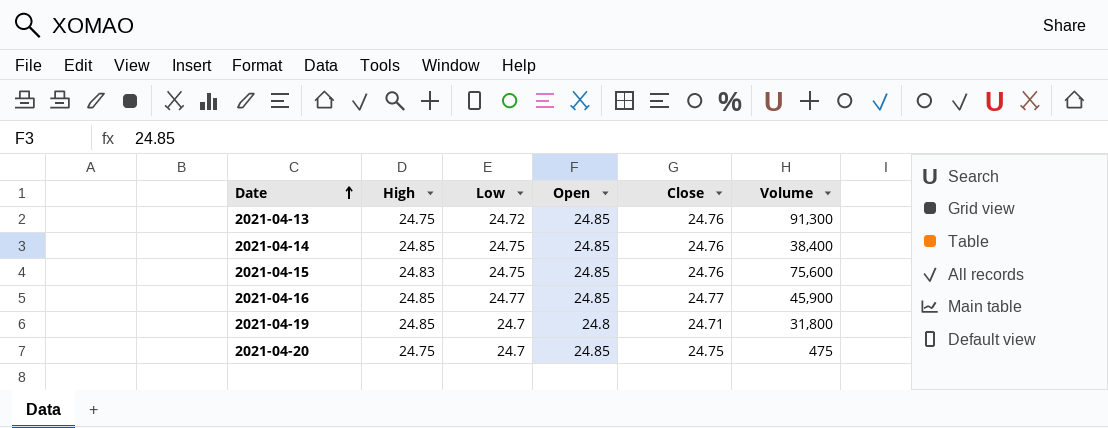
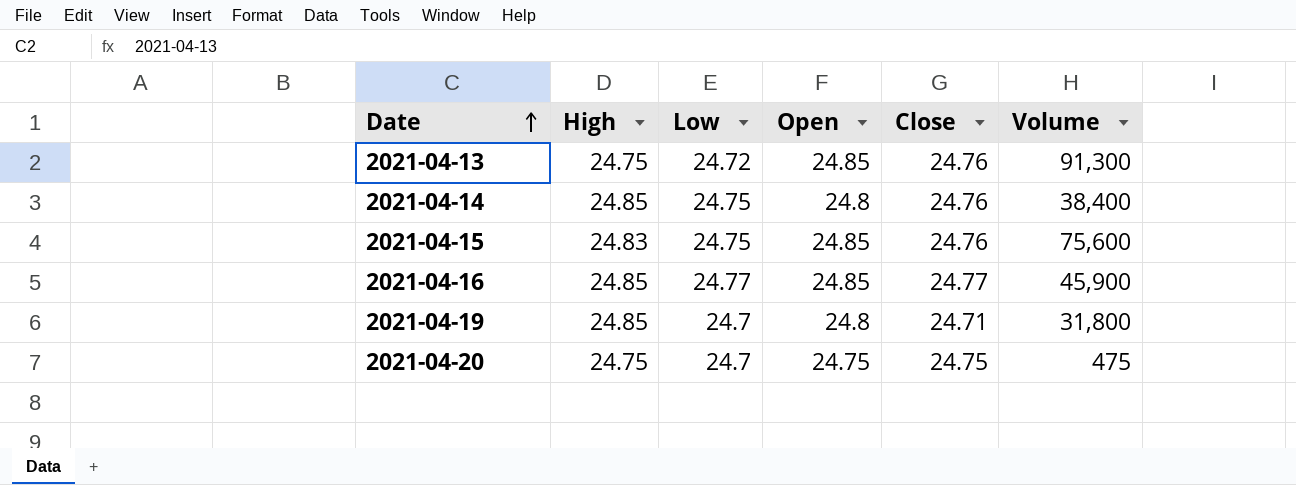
2021-04-14 | Open: 24.85 -> 24.8
2021-04-20 | Open: 24.85 -> 24.75

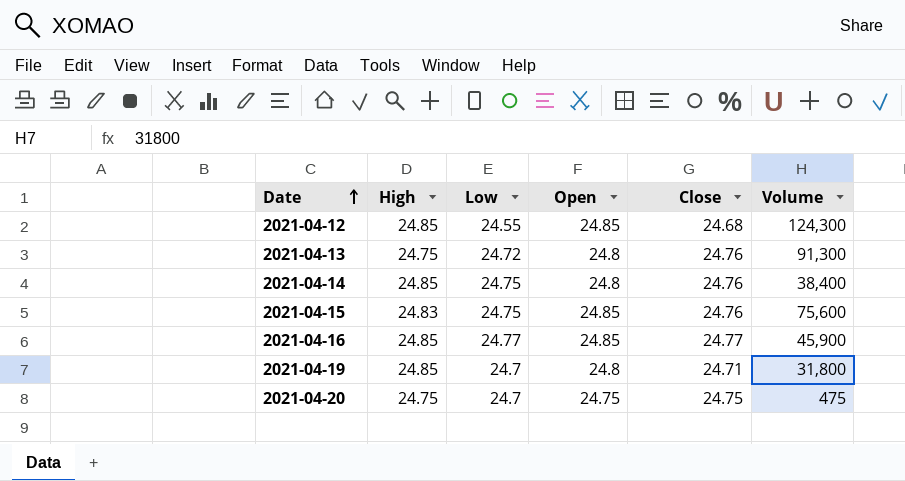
row 2021-04-12: none -> 24.85 | 24.55 | 24.85 | 24.68 | 124,300
2021-04-13 | Open: 24.85 -> 24.8

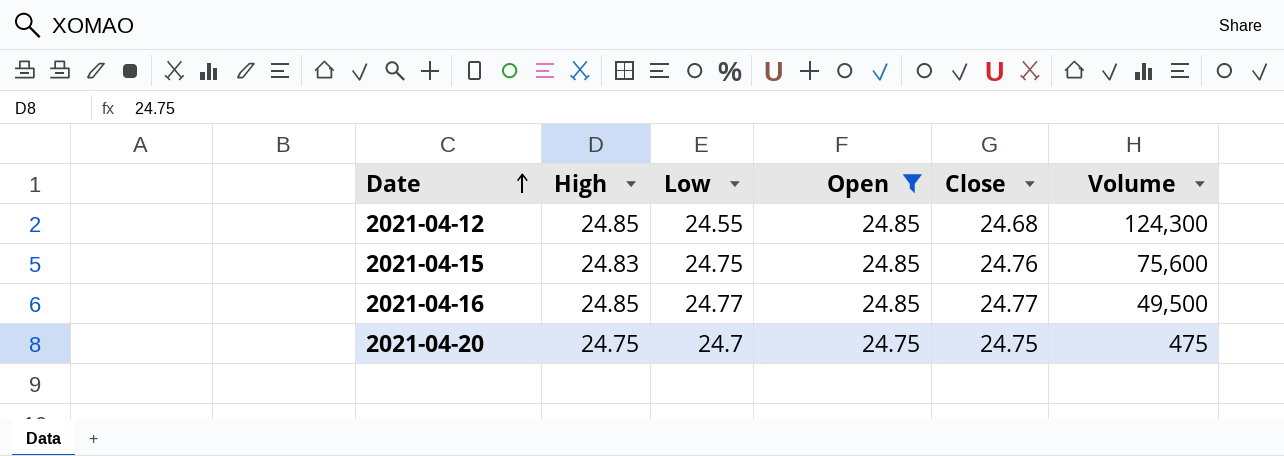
filter: none -> Open != 24.8
2021-04-16 | Volume: 45,900 -> 49,500

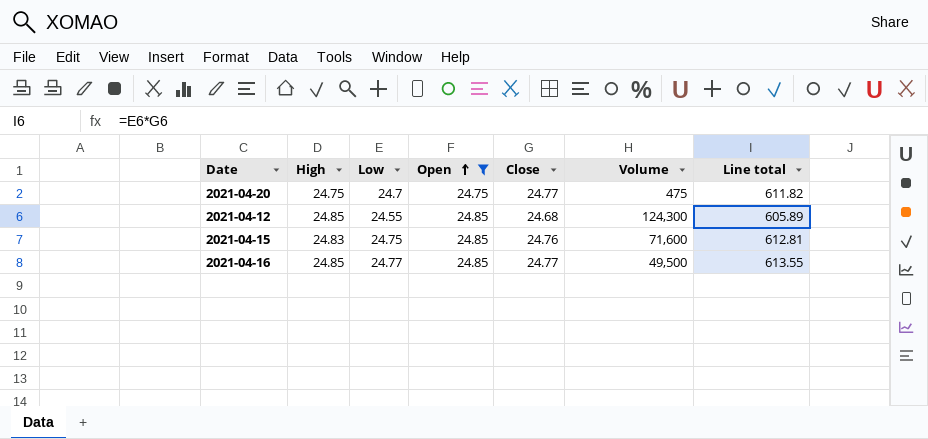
row order: Date ascending -> Open ascending
column Line total | formula: none -> [Low] * [Close]
2021-04-20 | Close: 24.75 -> 24.77
2021-04-15 | Volume: 75,600 -> 71,600

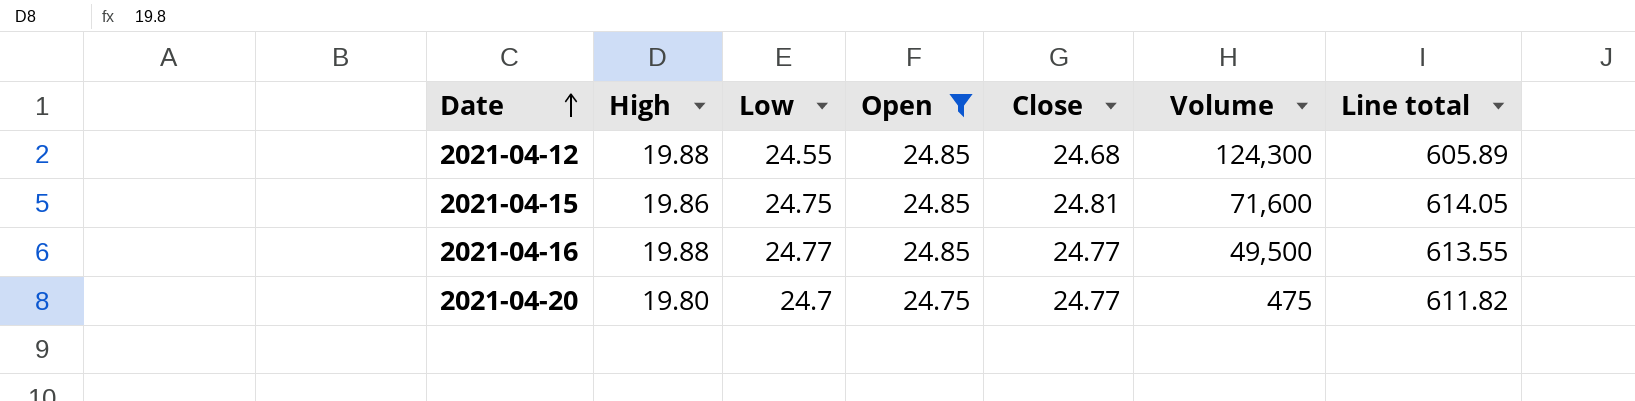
row order: Open ascending -> Date ascending
2021-04-12 | High: 24.85 -> 19.88
2021-04-15 | High: 24.83 -> 19.86
2021-04-15 | Close: 24.76 -> 24.81
2021-04-15 | Line total: 612.81 -> 614.05
2021-04-16 | High: 24.85 -> 19.88
2021-04-20 | High: 24.75 -> 19.80

